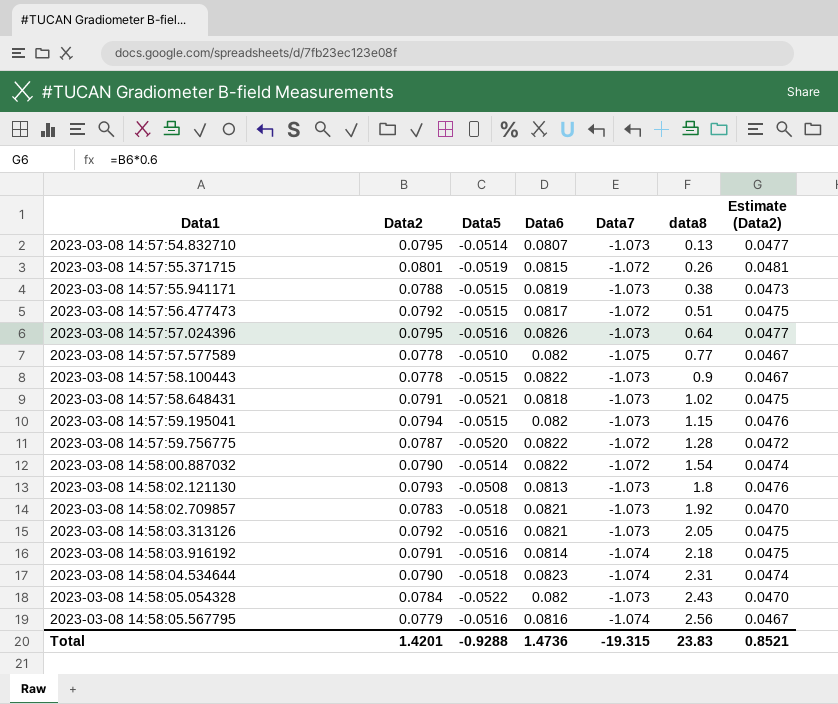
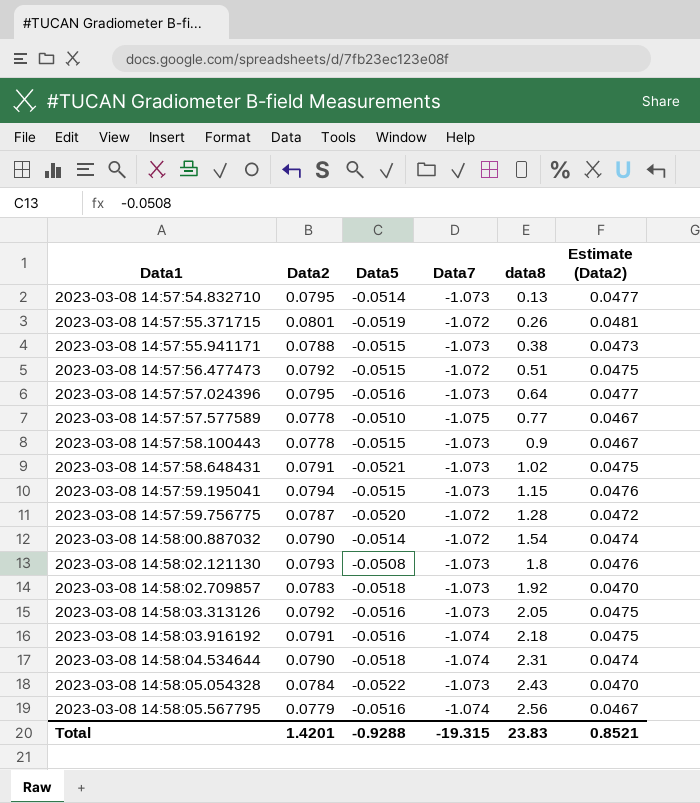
column Data6 | position: 4 -> none

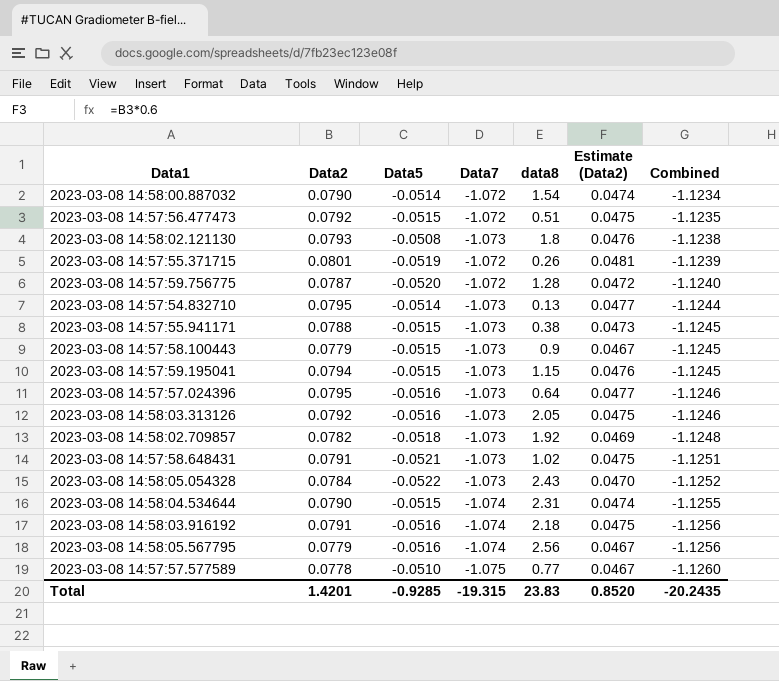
row order: Data1 ascending -> Combined descending
column Combined | formula: none -> [Data5] + [Data7]
2023-03-08 14:57:58.100443 | Data2: 0.0778 -> 0.0779
2023-03-08 14:58:02.709857 | Data2: 0.0783 -> 0.0782
2023-03-08 14:58:02.709857 | Estimate (Data2): 0.0470 -> 0.0469
2023-03-08 14:58:04.534644 | Data5: -0.0518 -> -0.0515
Total | Data5: -0.9288 -> -0.9285
Total | Estimate (Data2): 0.8521 -> 0.8520

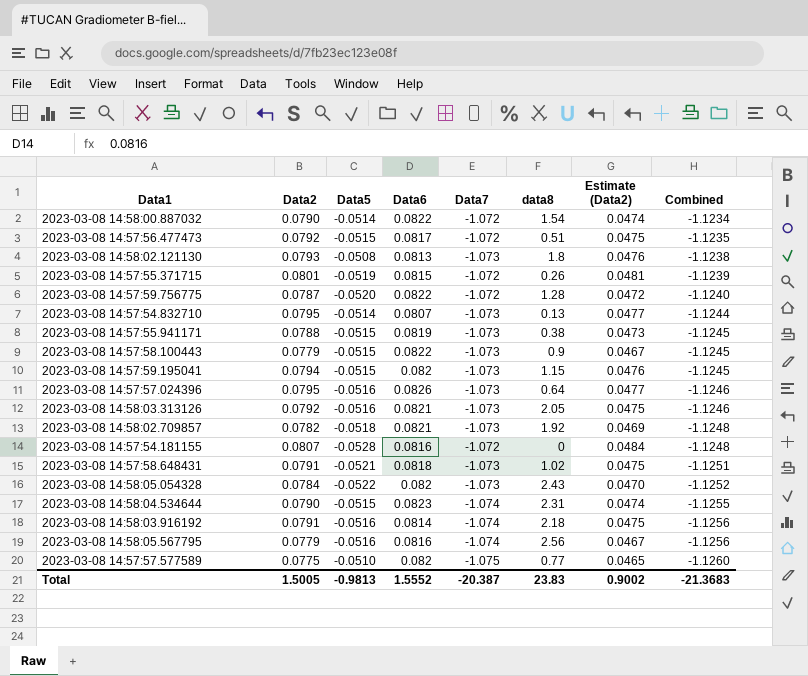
column Data6 | position: none -> 4
row 2023-03-08 14:57:54.181155: none -> 0.0807 | -0.0528 | 0.0816 | -1.072 | 0 | 0.0484 | -1.1248
2023-03-08 14:57:57.577589 | Data2: 0.0778 -> 0.0775
2023-03-08 14:57:57.577589 | Estimate (Data2): 0.0467 -> 0.0465
Total | Data2: 1.4201 -> 1.5005
Total | Data5: -0.9285 -> -0.9813
Total | Data7: -19.315 -> -20.387
Total | Estimate (Data2): 0.8520 -> 0.9002
Total | Combined: -20.2435 -> -21.3683

